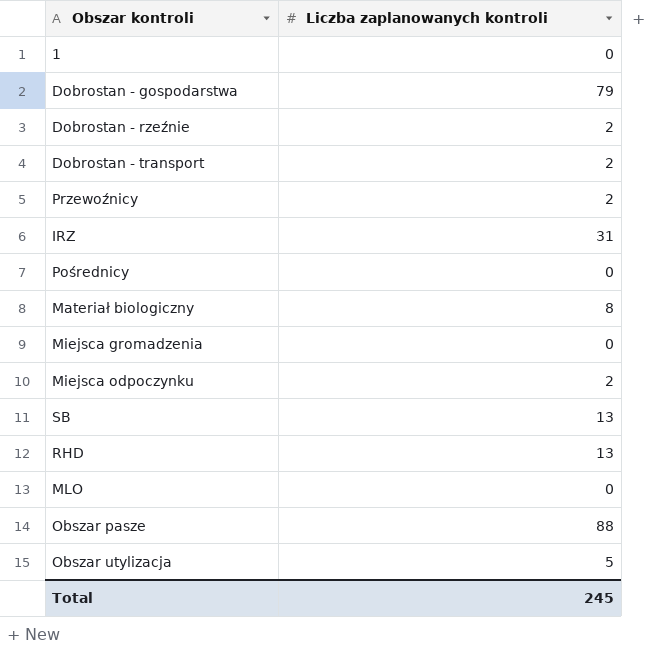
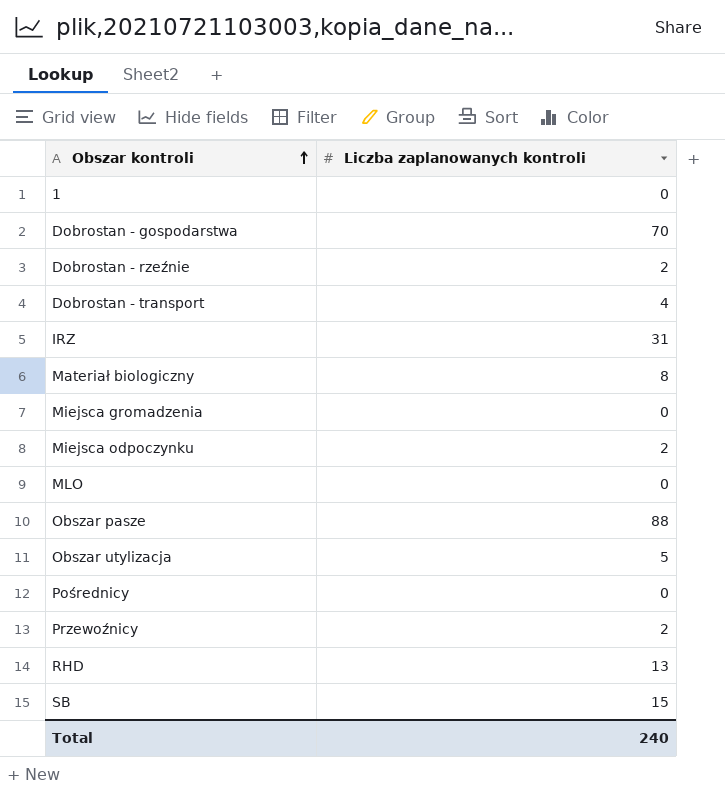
row order: none -> Obszar kontroli ascending
Dobrostan - gospodarstwa | Liczba zaplanowanych kontroli: 79 -> 70
Dobrostan - transport | Liczba zaplanowanych kontroli: 2 -> 4
SB | Liczba zaplanowanych kontroli: 13 -> 15
Total | Liczba zaplanowanych kontroli: 245 -> 240

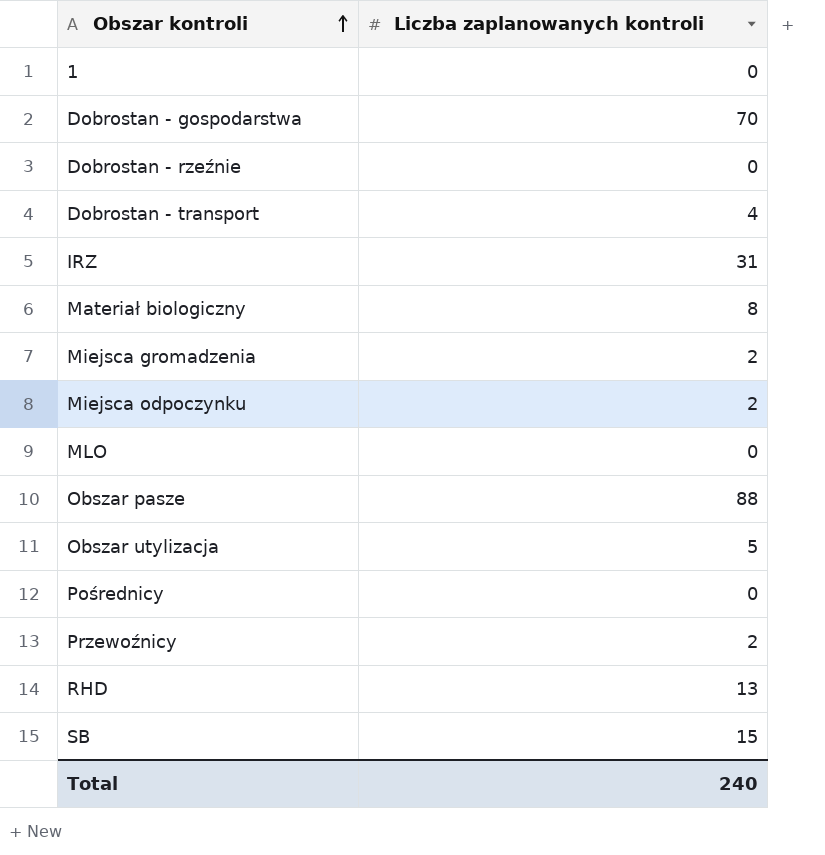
Dobrostan - rzeźnie | Liczba zaplanowanych kontroli: 2 -> 0
Miejsca gromadzenia | Liczba zaplanowanych kontroli: 0 -> 2

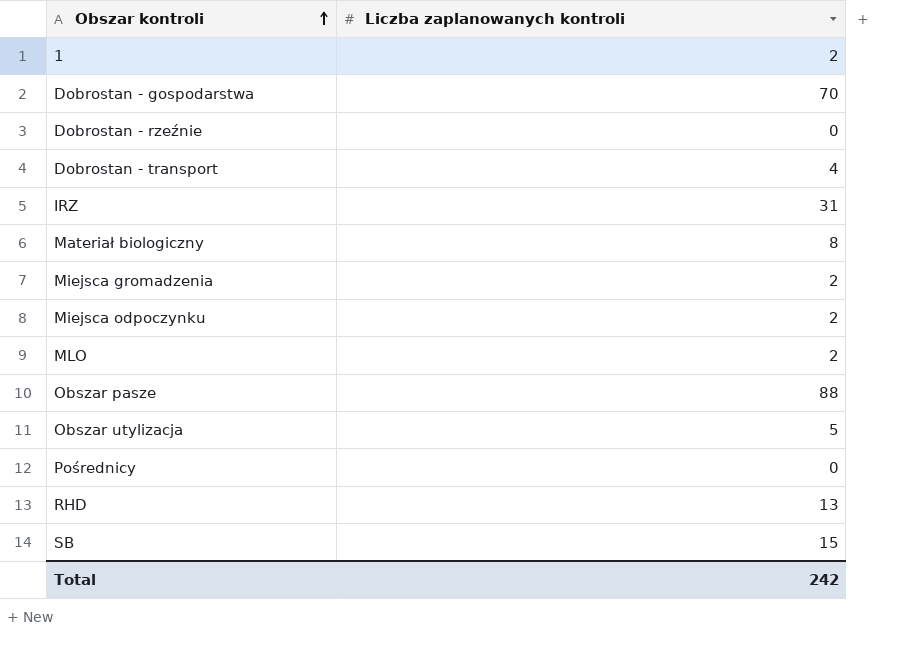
row Przewoźnicy: 2 -> none
1 | Liczba zaplanowanych kontroli: 0 -> 2
MLO | Liczba zaplanowanych kontroli: 0 -> 2
Total | Liczba zaplanowanych kontroli: 240 -> 242

